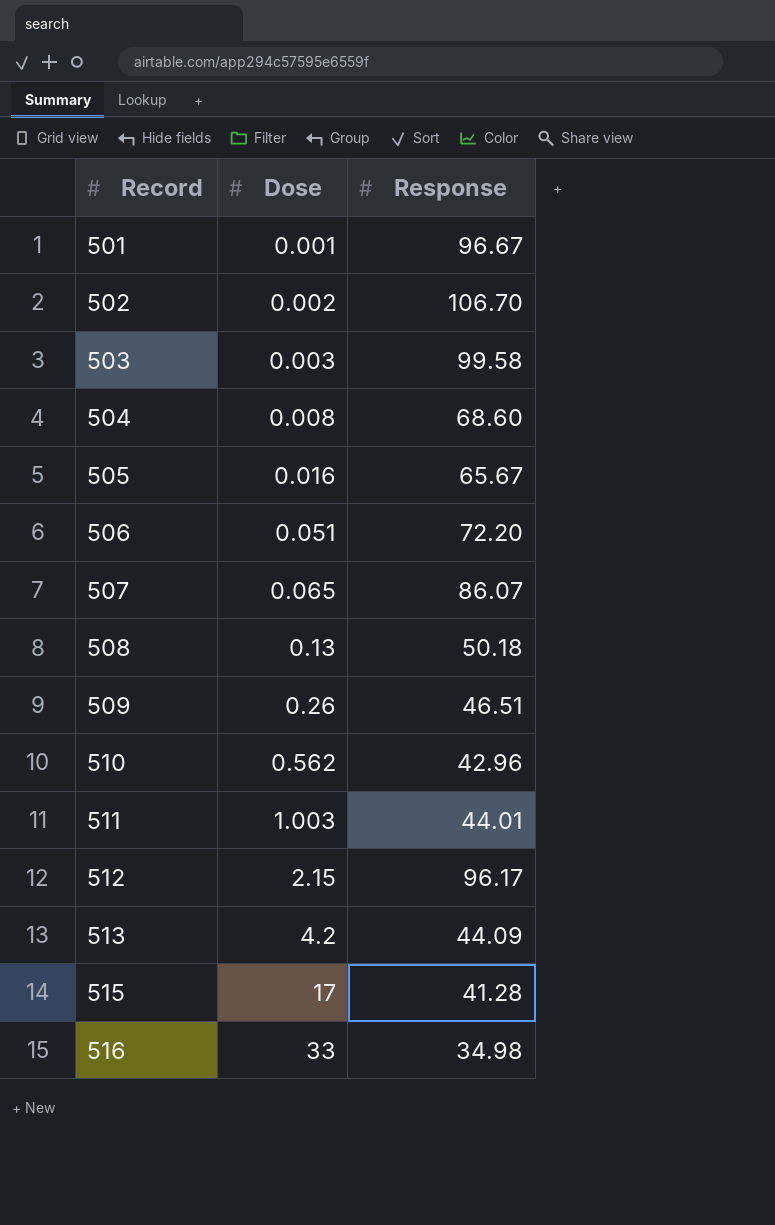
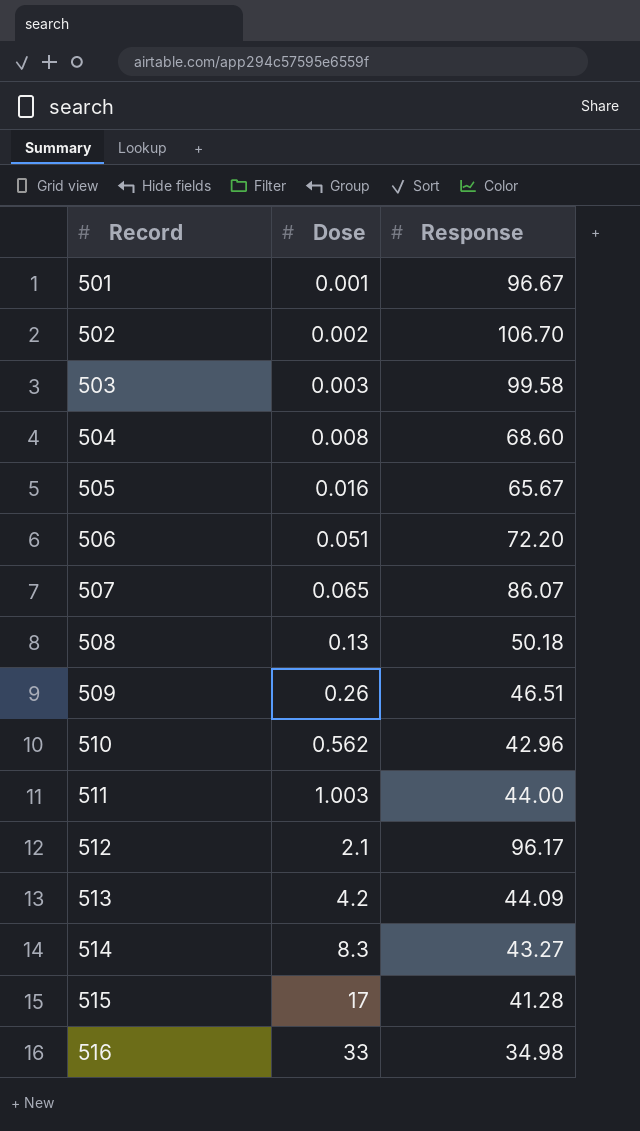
511 | Response: 44.01 -> 44.00
512 | Dose: 2.15 -> 2.1
row 514: none -> 8.3 | 43.27

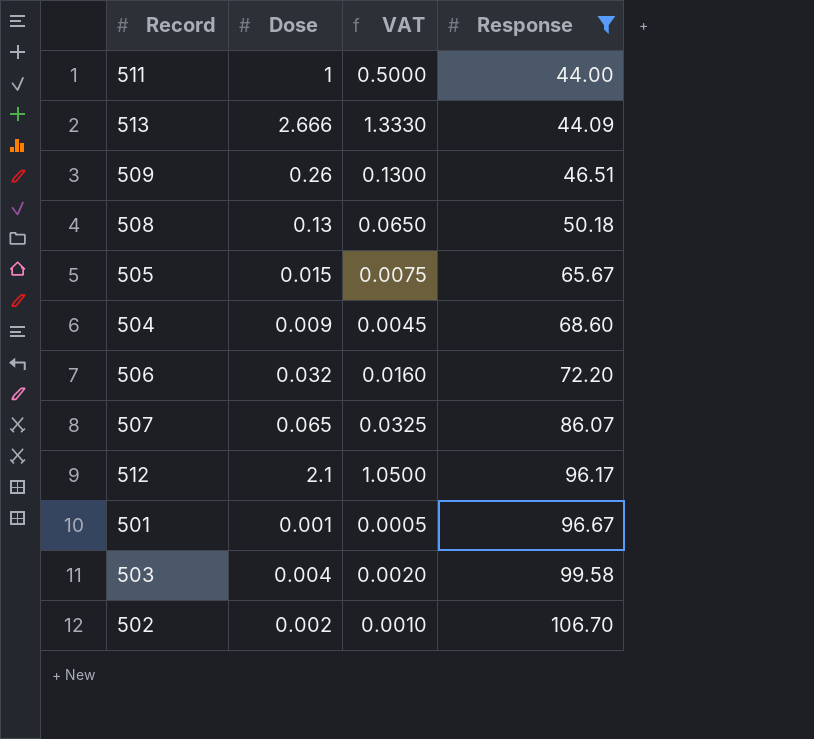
filter: none -> Response >= 44.00
row order: Record ascending -> Response ascending
column VAT | formula: none -> [Dose] * 0.5
511 | Dose: 1.003 -> 1
513 | Dose: 4.2 -> 2.666
505 | Dose: 0.016 -> 0.015
504 | Dose: 0.008 -> 0.009
506 | Dose: 0.051 -> 0.032
503 | Dose: 0.003 -> 0.004

